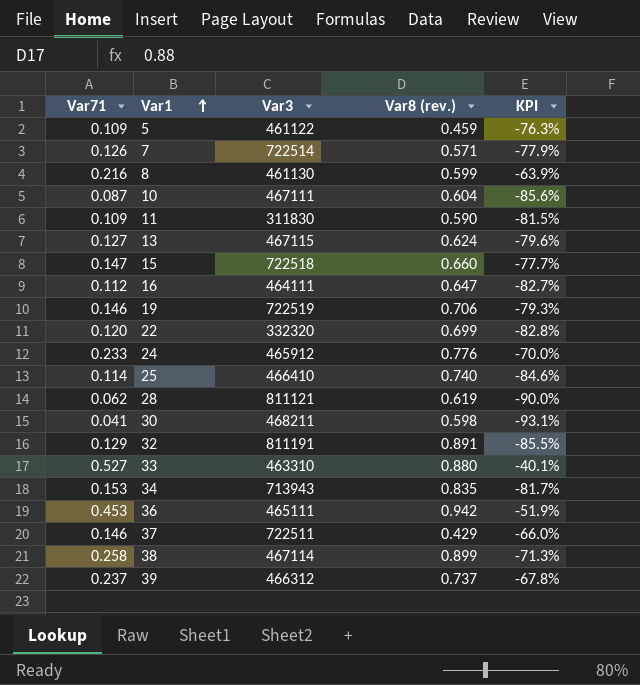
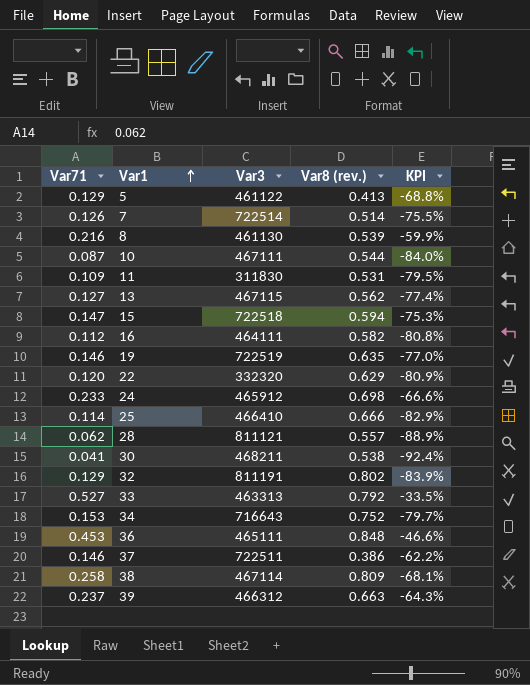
5 | Var71: 0.109 -> 0.129
5 | Var8 (rev.): 0.459 -> 0.413
5 | KPI: -76.3% -> -68.8%
7 | Var8 (rev.): 0.571 -> 0.514
7 | KPI: -77.9% -> -75.5%
8 | Var8 (rev.): 0.599 -> 0.539
8 | KPI: -63.9% -> -59.9%
10 | Var8 (rev.): 0.604 -> 0.544
10 | KPI: -85.6% -> -84.0%
11 | Var8 (rev.): 0.590 -> 0.531
11 | KPI: -81.5% -> -79.5%
13 | Var8 (rev.): 0.624 -> 0.562
13 | KPI: -79.6% -> -77.4%
15 | Var8 (rev.): 0.660 -> 0.594
15 | KPI: -77.7% -> -75.3%
16 | Var8 (rev.): 0.647 -> 0.582
16 | KPI: -82.7% -> -80.8%
19 | Var8 (rev.): 0.706 -> 0.635
19 | KPI: -79.3% -> -77.0%
22 | Var8 (rev.): 0.699 -> 0.629
22 | KPI: -82.8% -> -80.9%
24 | Var8 (rev.): 0.776 -> 0.698
24 | KPI: -70.0% -> -66.6%
25 | Var8 (rev.): 0.740 -> 0.666
25 | KPI: -84.6% -> -82.9%
28 | Var8 (rev.): 0.619 -> 0.557
28 | KPI: -90.0% -> -88.9%
30 | Var8 (rev.): 0.598 -> 0.538
30 | KPI: -93.1% -> -92.4%
32 | Var8 (rev.): 0.891 -> 0.802
32 | KPI: -85.5% -> -83.9%
33 | Var3: 463310 -> 463313
33 | Var8 (rev.): 0.880 -> 0.792
33 | KPI: -40.1% -> -33.5%
34 | Var3: 713943 -> 716643
34 | Var8 (rev.): 0.835 -> 0.752
34 | KPI: -81.7% -> -79.7%
36 | Var8 (rev.): 0.942 -> 0.848
36 | KPI: -51.9% -> -46.6%
37 | Var8 (rev.): 0.429 -> 0.386
37 | KPI: -66.0% -> -62.2%
38 | Var8 (rev.): 0.899 -> 0.809
38 | KPI: -71.3% -> -68.1%
39 | Var8 (rev.): 0.737 -> 0.663
39 | KPI: -67.8% -> -64.3%

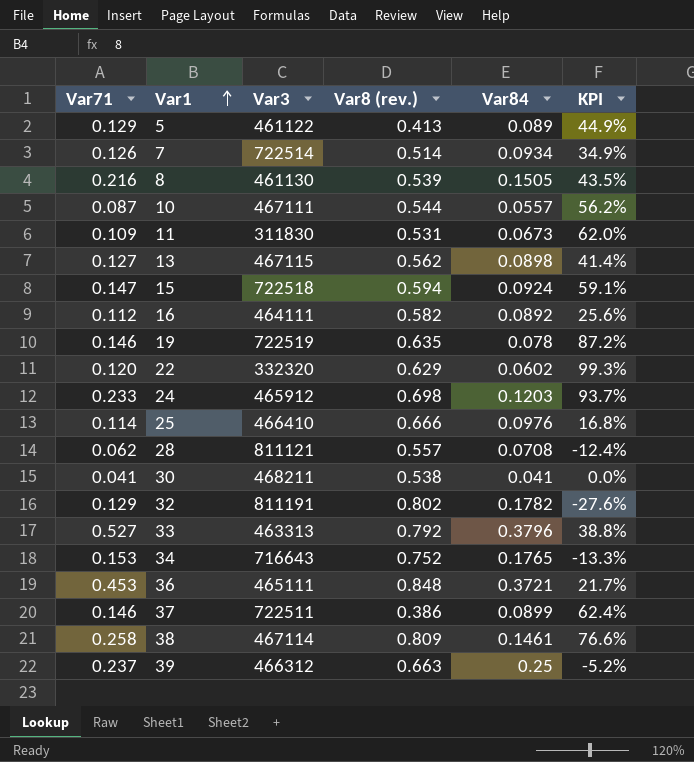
column Var84 | position: none -> 5
column KPI | formula: ([Var71] - [Var8 (rev.)]) / [Var8 (rev.)] -> ([Var71] - [Var84]) / [Var84]

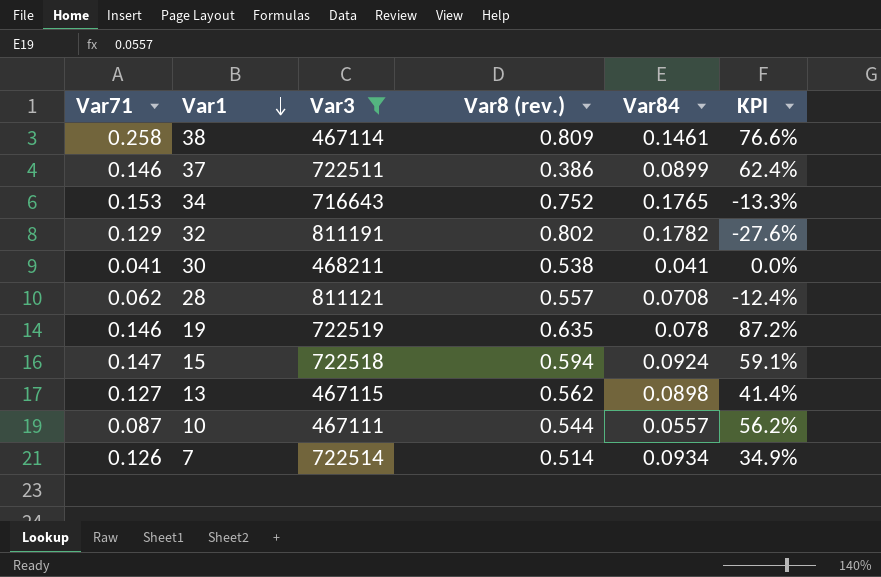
filter: none -> Var3 >= 467111
row order: Var1 ascending -> Var1 descending

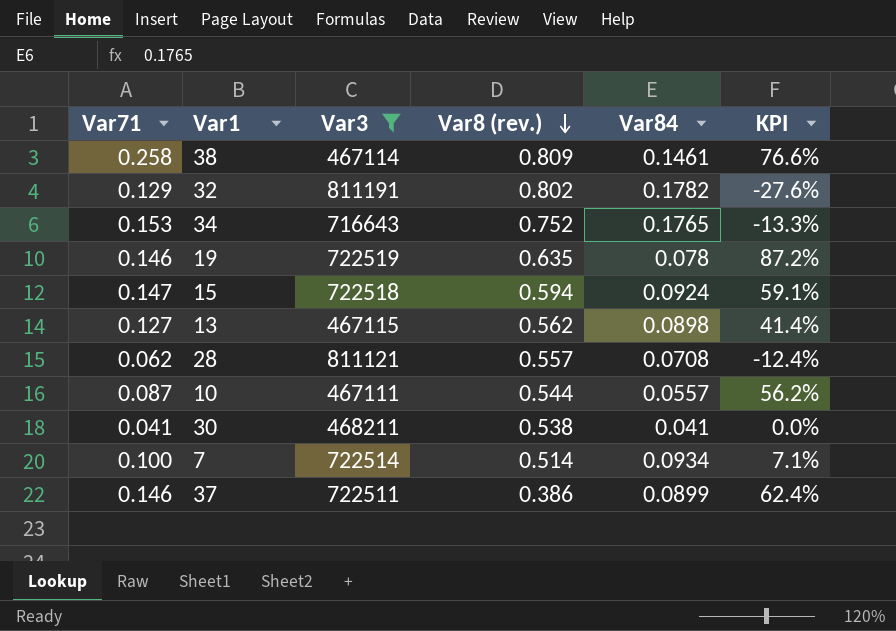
row order: Var1 descending -> Var8 (rev.) descending
7 | Var71: 0.126 -> 0.100
7 | KPI: 34.9% -> 7.1%

